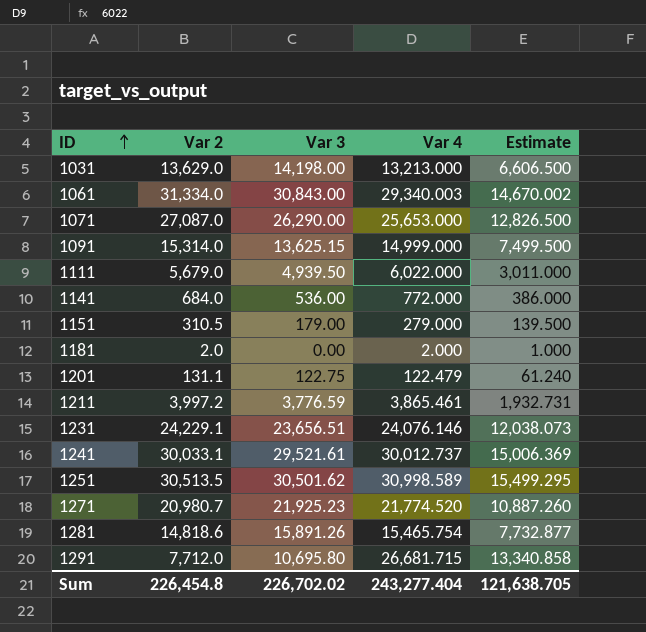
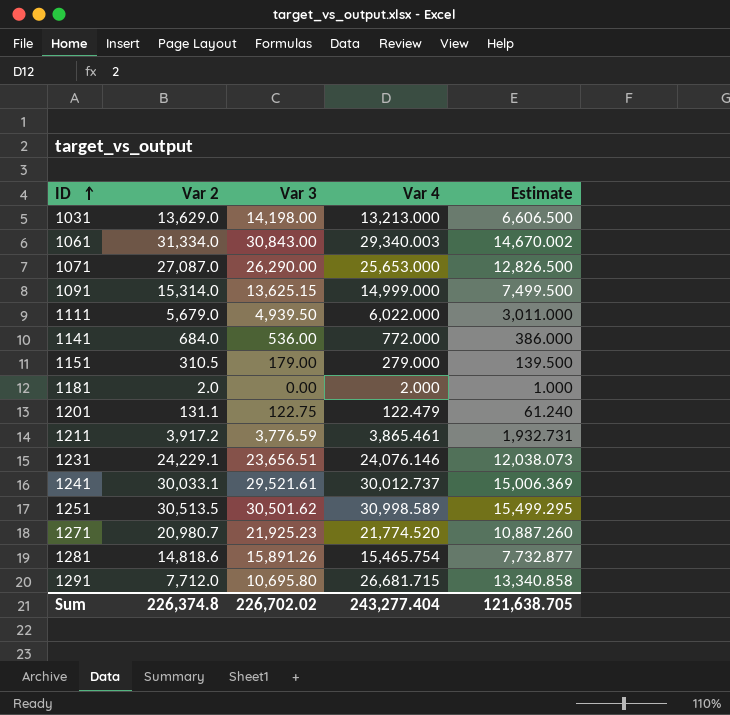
1211 | Var 2: 3,997.2 -> 3,917.2
Sum | Var 2: 226,454.8 -> 226,374.8

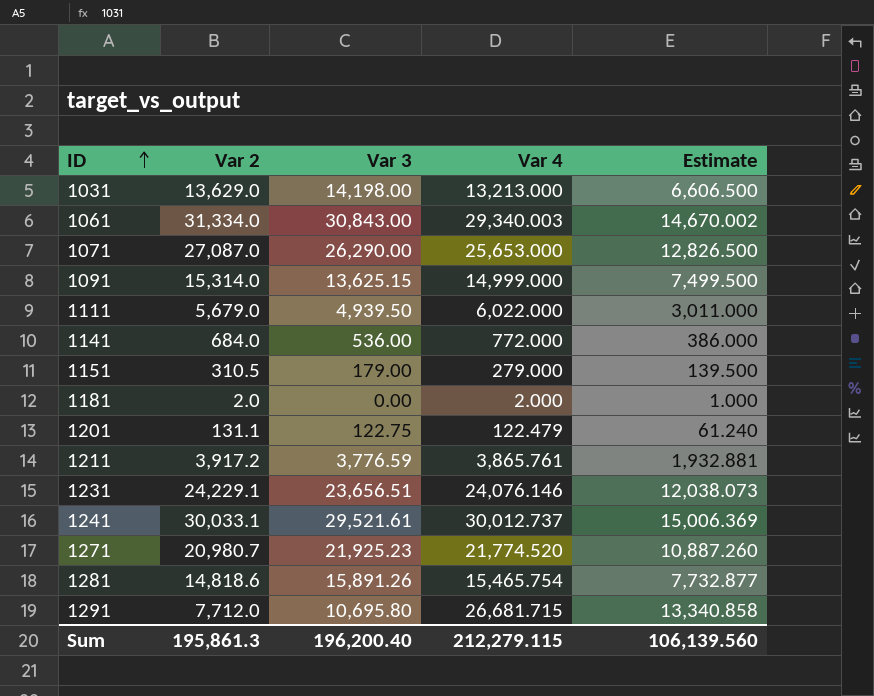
row 1251: 30,513.5 | 30,501.62 | 30,998.589 | 15,499.295 -> none
1211 | Var 4: 3,865.461 -> 3,865.761
1211 | Estimate: 1,932.731 -> 1,932.881
Sum | Var 2: 226,374.8 -> 195,861.3
Sum | Var 3: 226,702.02 -> 196,200.40
Sum | Var 4: 243,277.404 -> 212,279.115
Sum | Estimate: 121,638.705 -> 106,139.560

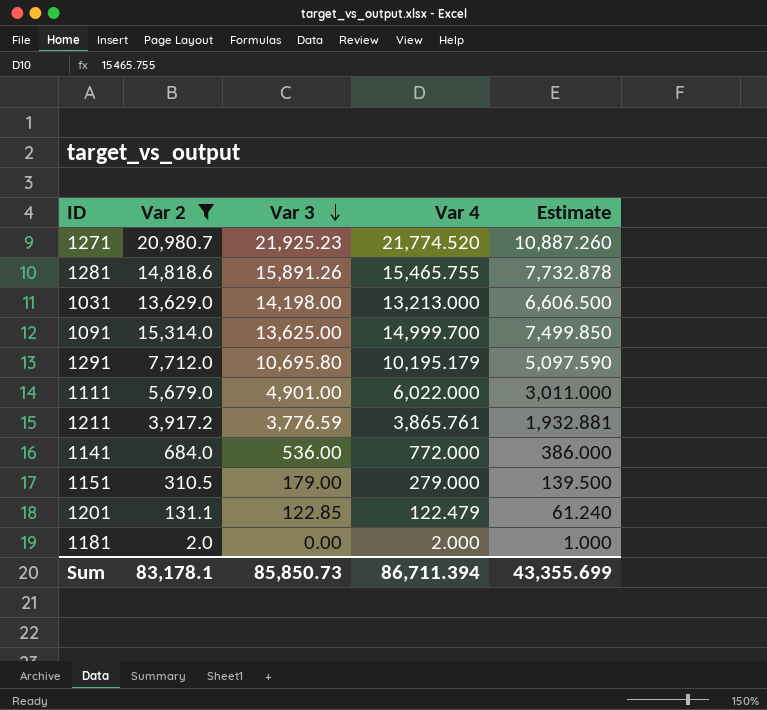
filter: none -> Var 2 <= 20,980.7
row order: ID ascending -> Var 3 descending
1281 | Var 4: 15,465.754 -> 15,465.755
1281 | Estimate: 7,732.877 -> 7,732.878
1091 | Var 3: 13,625.15 -> 13,625.00
1091 | Var 4: 14,999.000 -> 14,999.700
1091 | Estimate: 7,499.500 -> 7,499.850
1291 | Var 4: 26,681.715 -> 10,195.179
1291 | Estimate: 13,340.858 -> 5,097.590
1111 | Var 3: 4,939.50 -> 4,901.00
1201 | Var 3: 122.75 -> 122.85
Sum | Var 2: 195,861.3 -> 83,178.1
Sum | Var 3: 196,200.40 -> 85,850.73
Sum | Var 4: 212,279.115 -> 86,711.394
Sum | Estimate: 106,139.560 -> 43,355.699

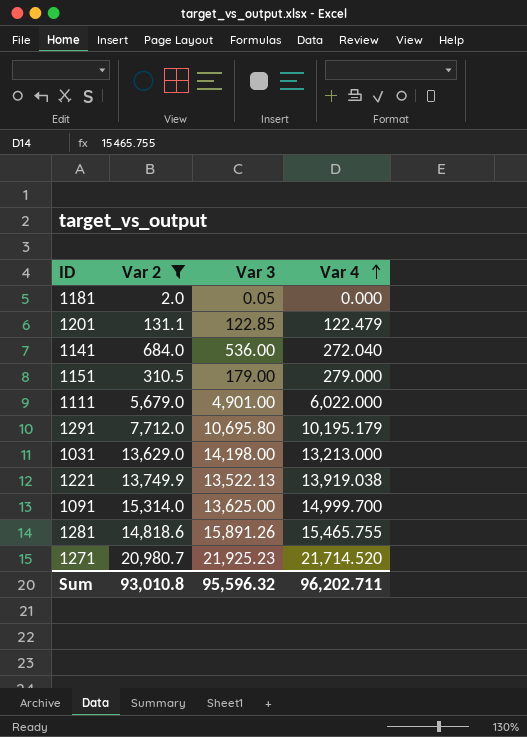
row order: Var 3 descending -> Var 4 ascending
column Estimate | formula: [Var 4] * 0.5 -> none
row 1211: 3,917.2 | 3,776.59 | 3,865.761 | 1,932.881 -> none
1181 | Var 3: 0.00 -> 0.05
1181 | Var 4: 2.000 -> 0.000
1141 | Var 4: 772.000 -> 272.040
row 1221: none -> 13,749.9 | 13,522.13 | 13,919.038
1271 | Var 4: 21,774.520 -> 21,714.520
Sum | Var 2: 83,178.1 -> 93,010.8
Sum | Var 3: 85,850.73 -> 95,596.32
Sum | Var 4: 86,711.394 -> 96,202.711

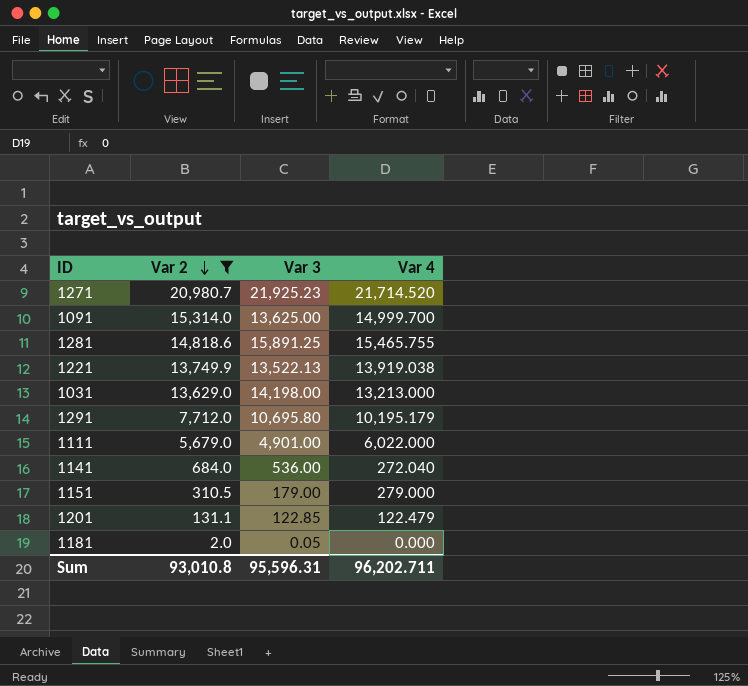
row order: Var 4 ascending -> Var 2 descending
1281 | Var 3: 15,891.26 -> 15,891.25
Sum | Var 3: 95,596.32 -> 95,596.31

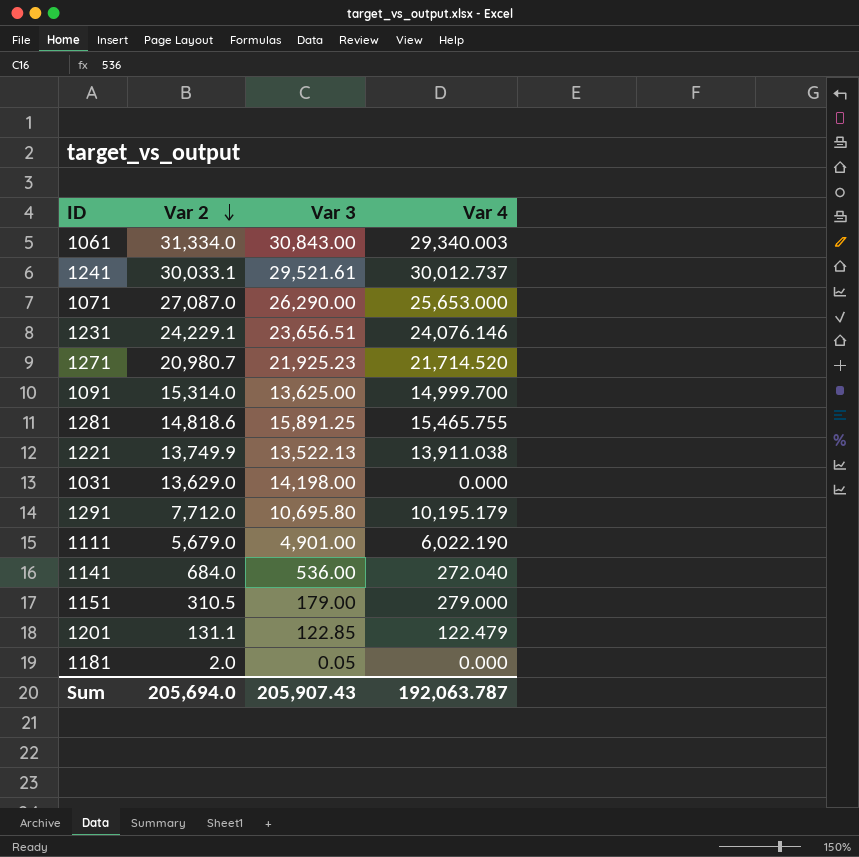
filter: Var 2 <= 20,980.7 -> none
1221 | Var 4: 13,919.038 -> 13,911.038
1031 | Var 4: 13,213.000 -> 0.000
1111 | Var 4: 6,022.000 -> 6,022.190
Sum | Var 2: 93,010.8 -> 205,694.0
Sum | Var 3: 95,596.31 -> 205,907.43
Sum | Var 4: 96,202.711 -> 192,063.787

